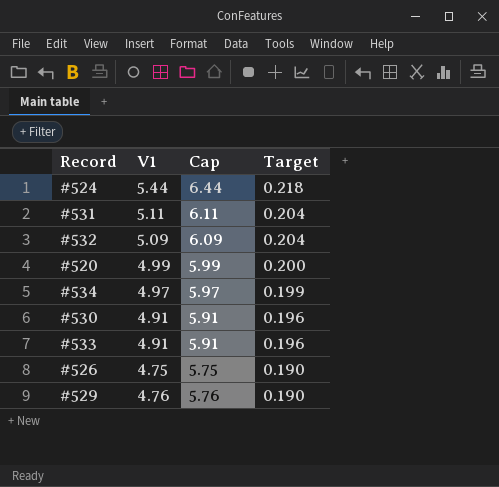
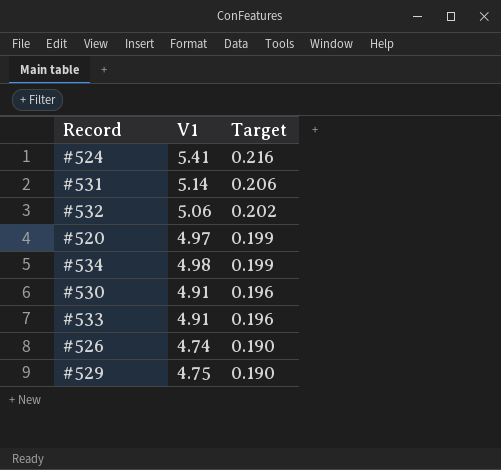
column Cap | formula: [V1] + 1 -> none
#524 | V1: 5.44 -> 5.41
#524 | Target: 0.218 -> 0.216
#531 | V1: 5.11 -> 5.14
#531 | Target: 0.204 -> 0.206
#532 | V1: 5.09 -> 5.06
#532 | Target: 0.204 -> 0.202
#520 | V1: 4.99 -> 4.97
#520 | Target: 0.200 -> 0.199
#534 | V1: 4.97 -> 4.98
#526 | V1: 4.75 -> 4.74
#529 | V1: 4.76 -> 4.75

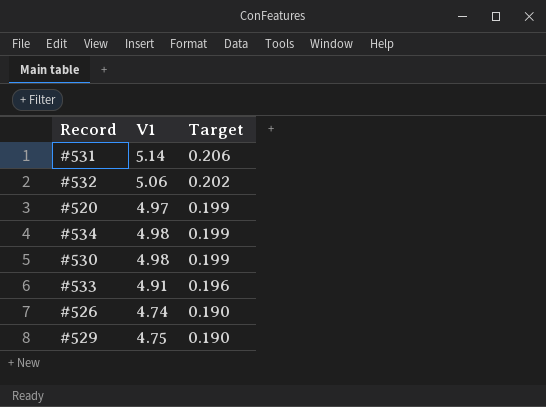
row #524: 5.41 | 0.216 -> none
#530 | V1: 4.91 -> 4.98
#530 | Target: 0.196 -> 0.199

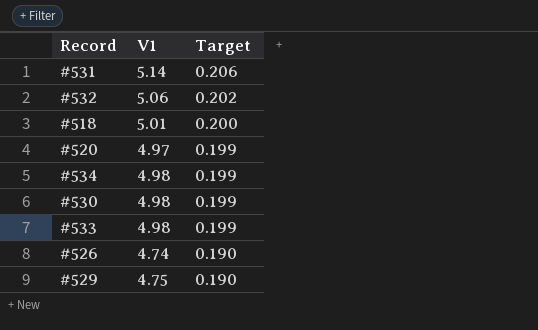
row #518: none -> 5.01 | 0.200
#533 | V1: 4.91 -> 4.98
#533 | Target: 0.196 -> 0.199

